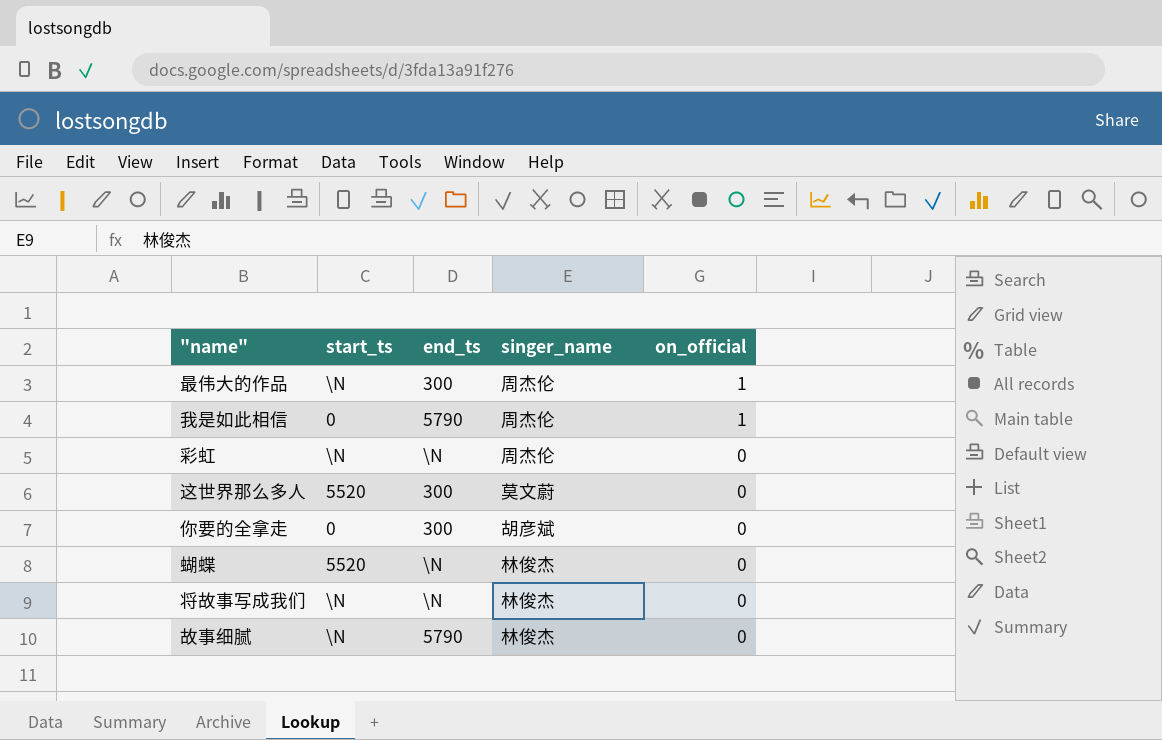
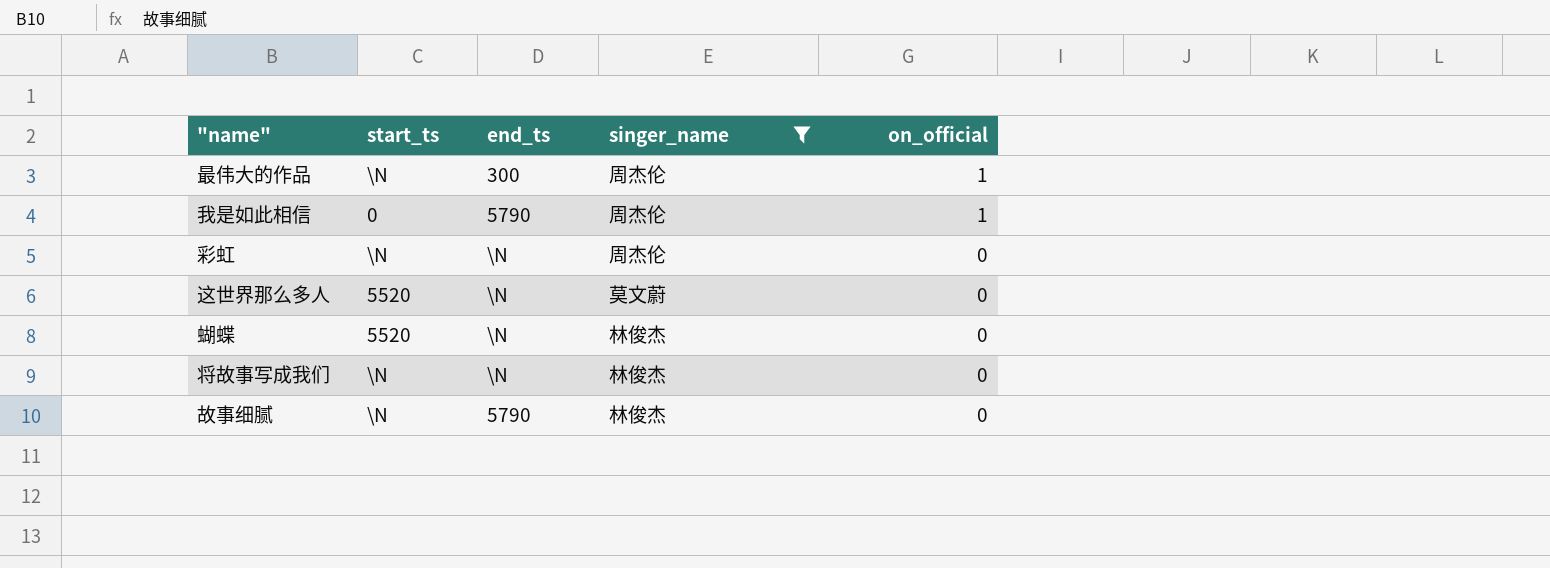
filter: none -> singer_name != 胡彦斌
这世界那么多人 | end_ts: 300 -> \N

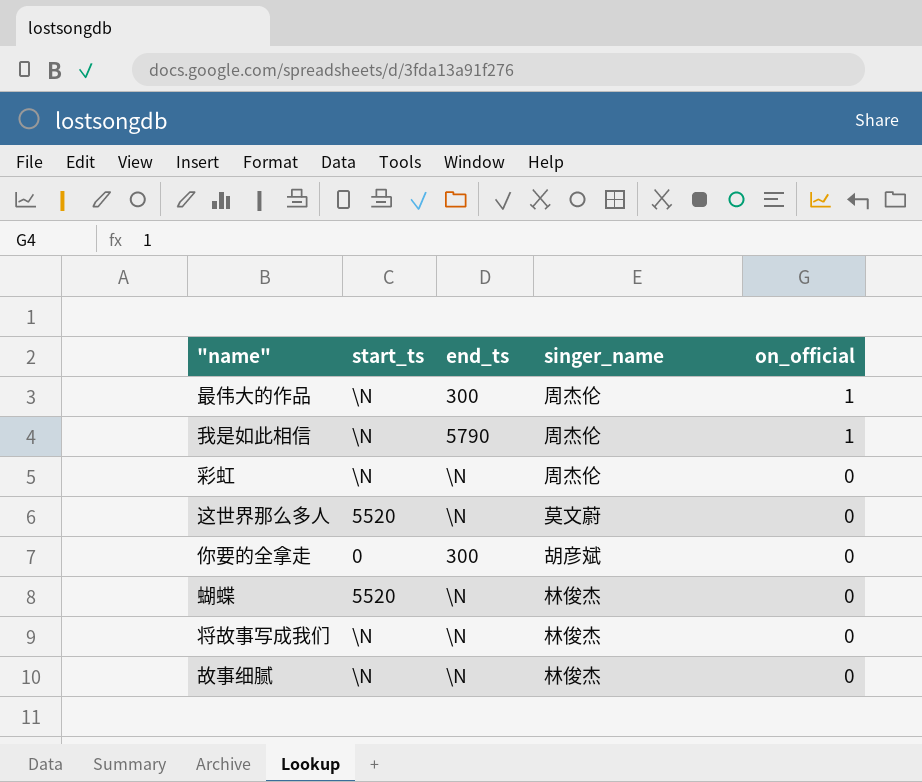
filter: singer_name != 胡彦斌 -> none
我是如此相信 | start_ts: 0 -> \N
故事细腻 | end_ts: 5790 -> \N

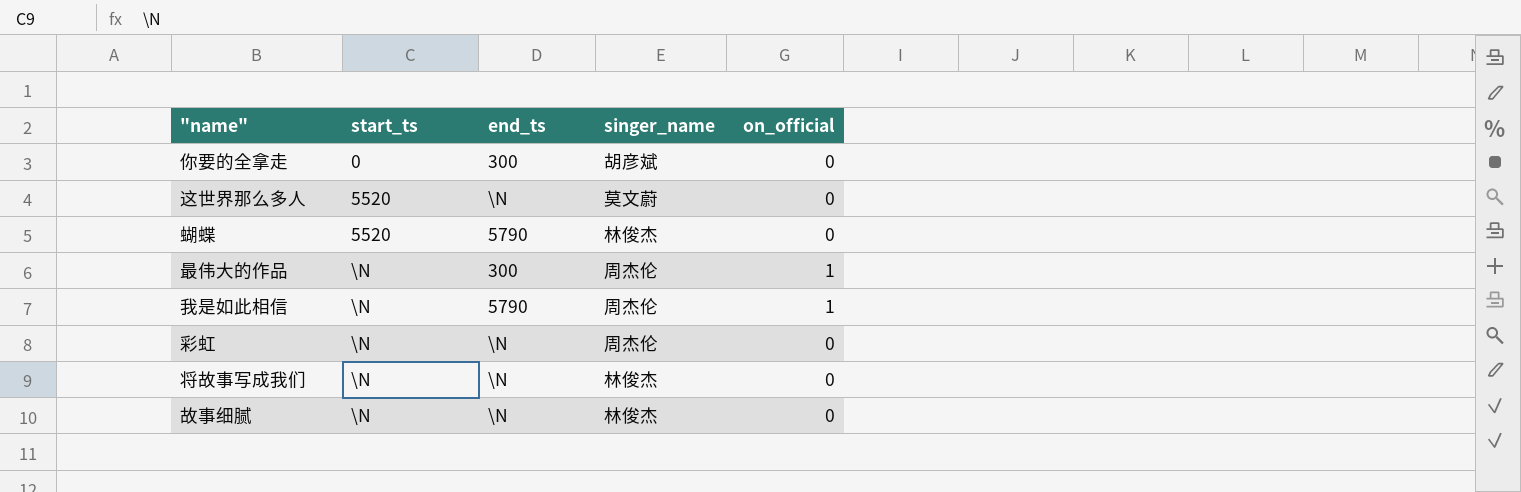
row order: on_official descending -> start_ts ascending
蝴蝶 | end_ts: \N -> 5790

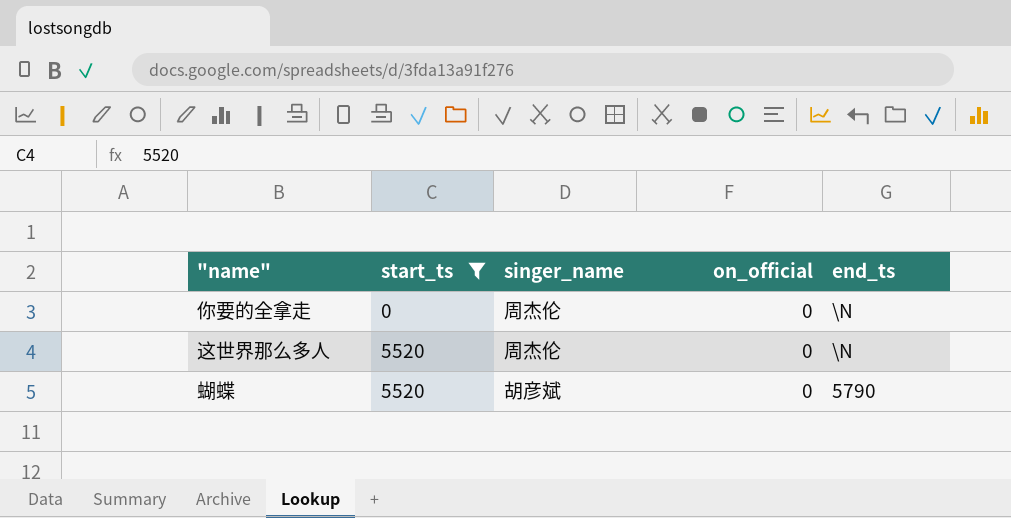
filter: none -> start_ts != \N
column end_ts | position: 3 -> 5
你要的全拿走 | singer_name: 胡彦斌 -> 周杰伦
你要的全拿走 | end_ts: 300 -> \N
这世界那么多人 | singer_name: 莫文蔚 -> 周杰伦
蝴蝶 | singer_name: 林俊杰 -> 胡彦斌

